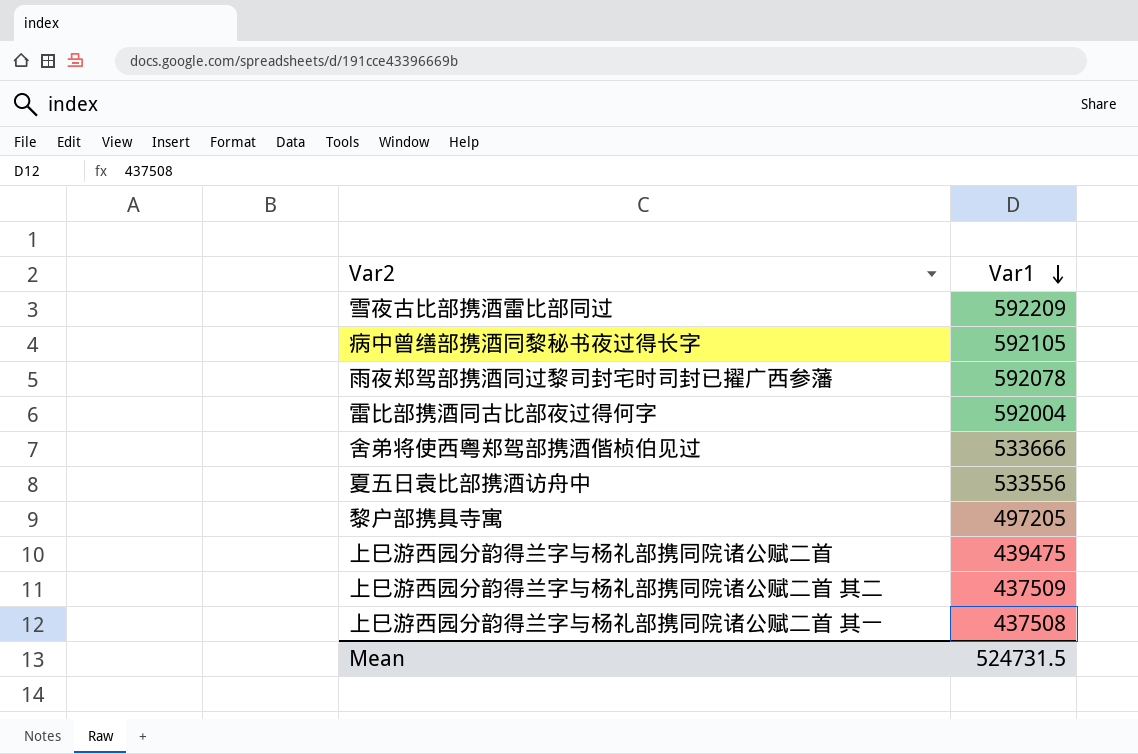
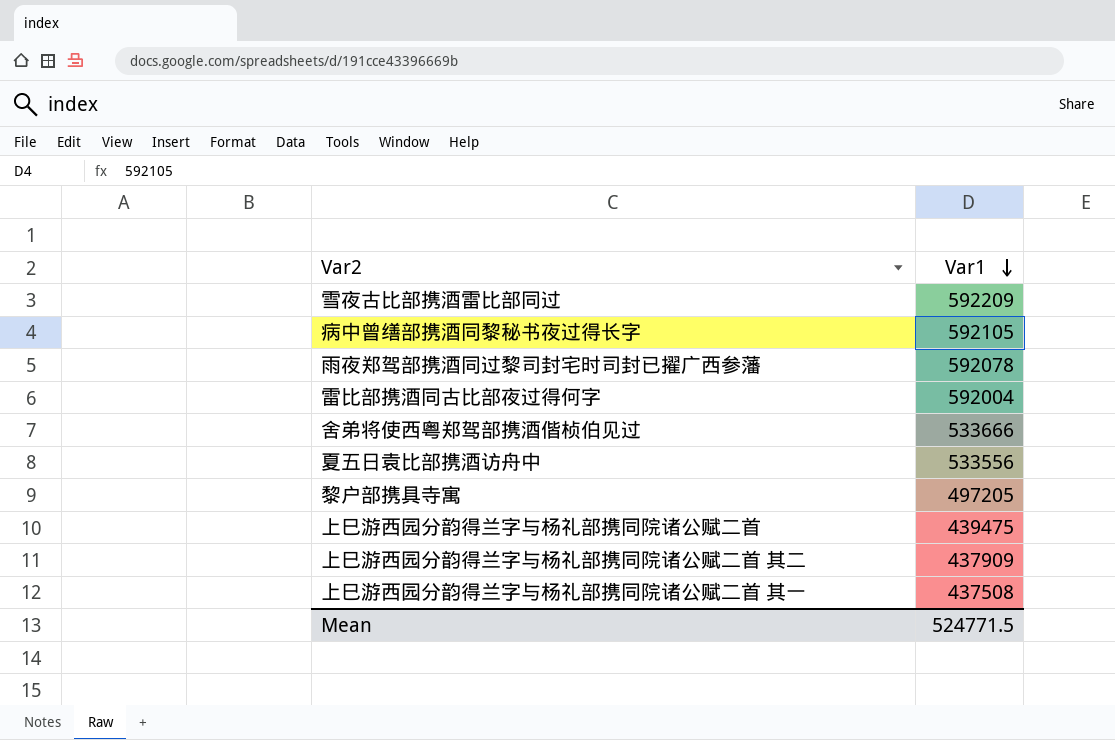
上巳游西园分韵得兰字与杨礼部携同院诸公赋二首 其二 | Var1: 437509 -> 437909
Mean | Var1: 524731.5 -> 524771.5

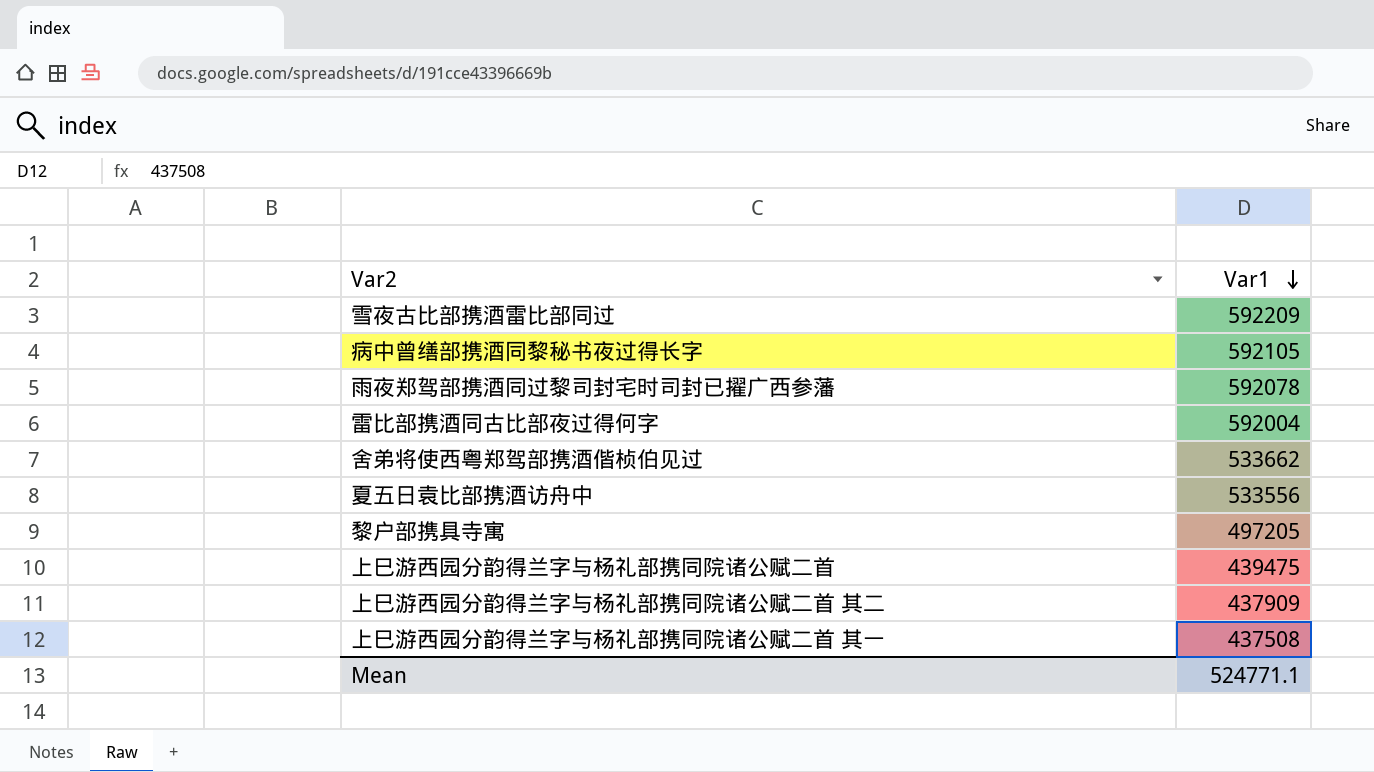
舍弟将使西粤郑驾部携酒偕桢伯见过 | Var1: 533666 -> 533662
Mean | Var1: 524771.5 -> 524771.1

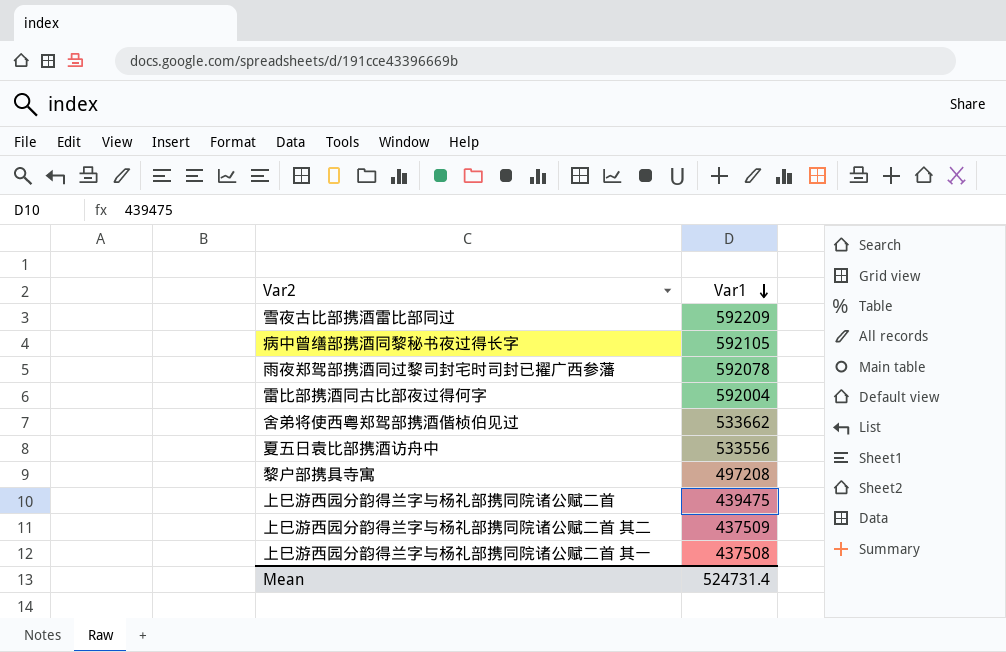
黎户部携具寺寓 | Var1: 497205 -> 497208
上巳游西园分韵得兰字与杨礼部携同院诸公赋二首 其二 | Var1: 437909 -> 437509
Mean | Var1: 524771.1 -> 524731.4

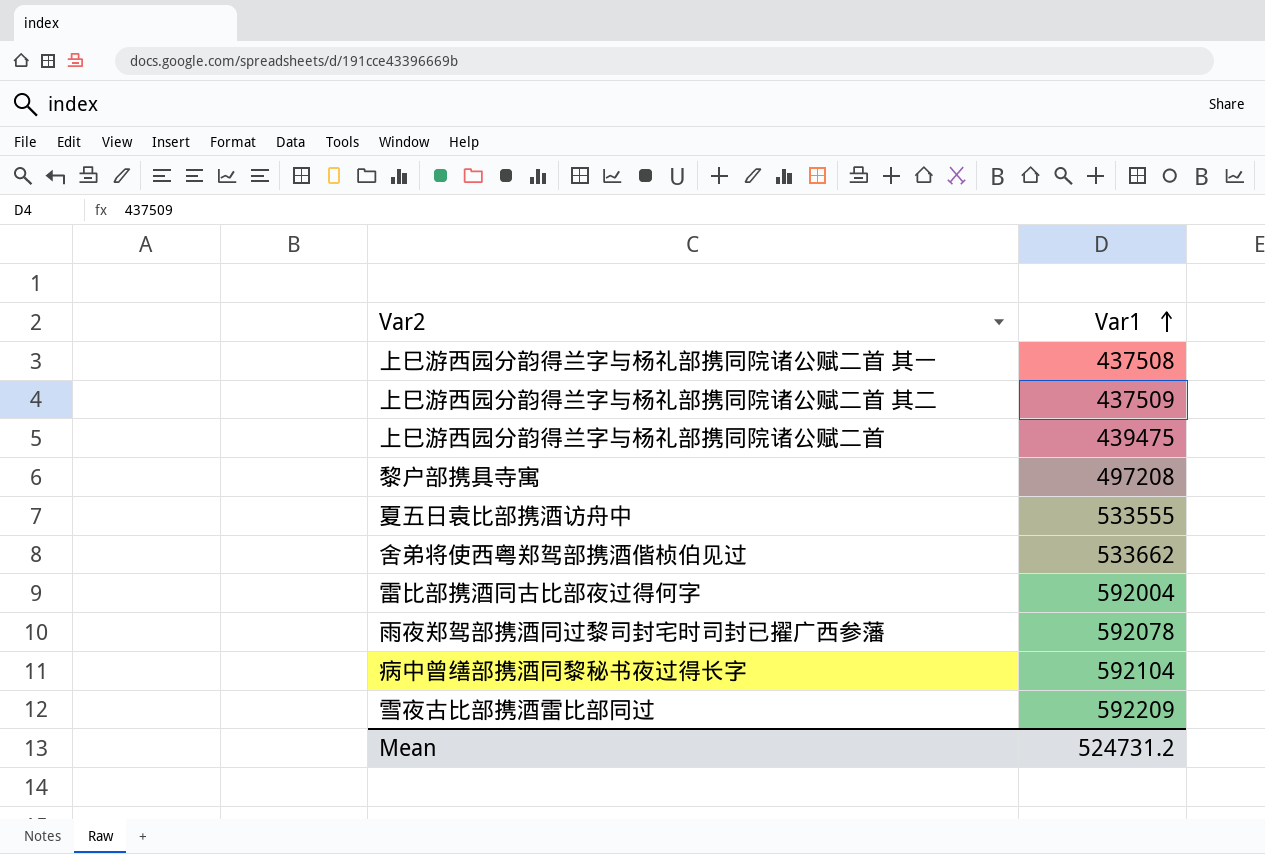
row order: Var1 descending -> Var1 ascending
夏五日袁比部携酒访舟中 | Var1: 533556 -> 533555
病中曾缮部携酒同黎秘书夜过得长字 | Var1: 592105 -> 592104
Mean | Var1: 524731.4 -> 524731.2

